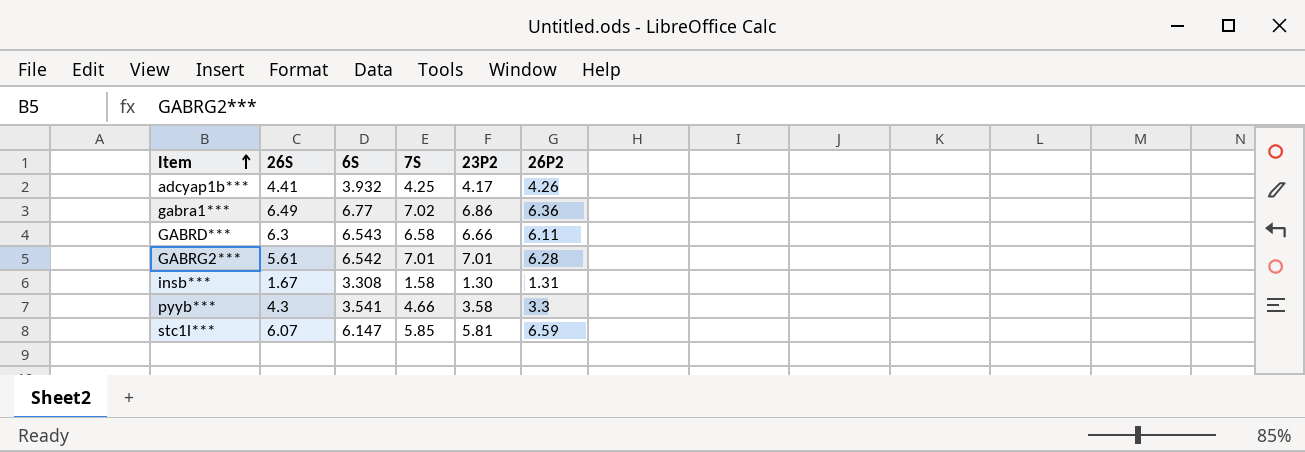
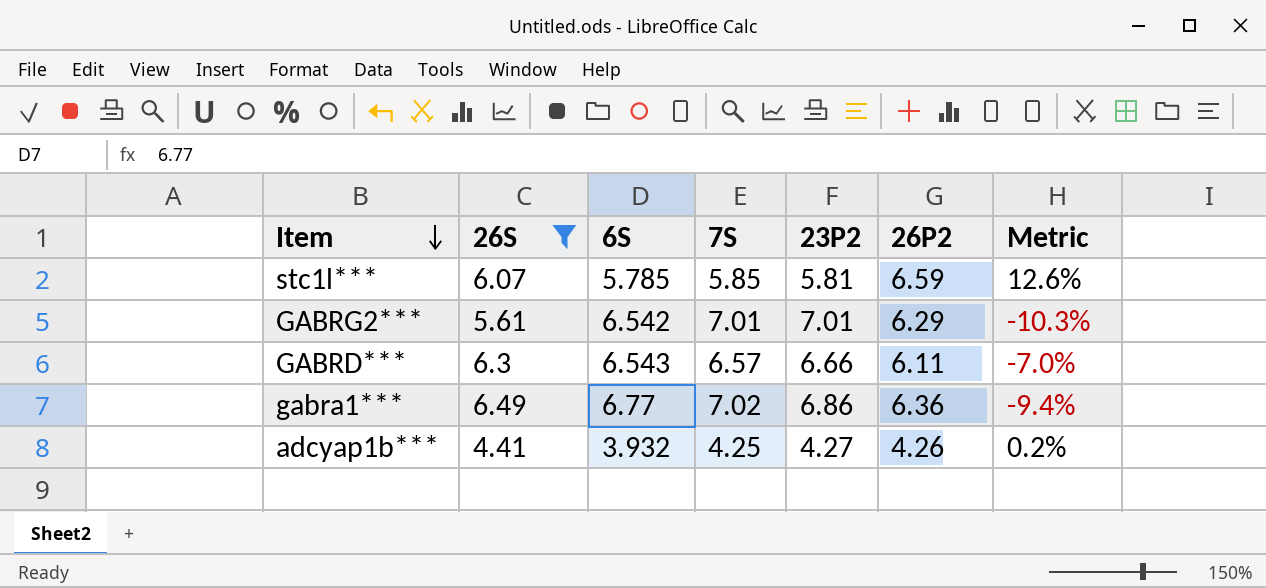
filter: none -> 26S >= 4.41
row order: Item ascending -> Item descending
column Metric | formula: none -> ([26P2] - [7S]) / [7S]
stc1l*** | 6S: 6.147 -> 5.785
GABRG2*** | 26P2: 6.28 -> 6.29
GABRD*** | 7S: 6.58 -> 6.57
adcyap1b*** | 23P2: 4.17 -> 4.27

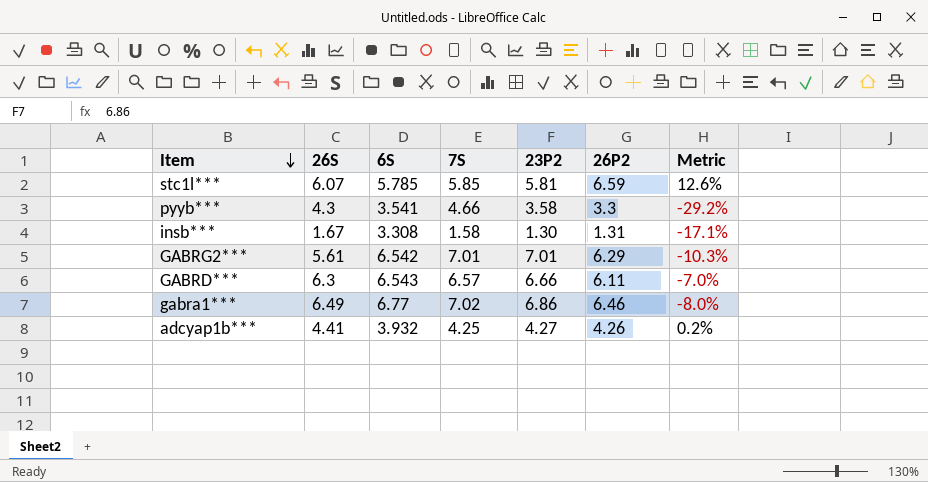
filter: 26S >= 4.41 -> none
gabra1*** | 26P2: 6.36 -> 6.46
gabra1*** | Metric: -9.4% -> -8.0%

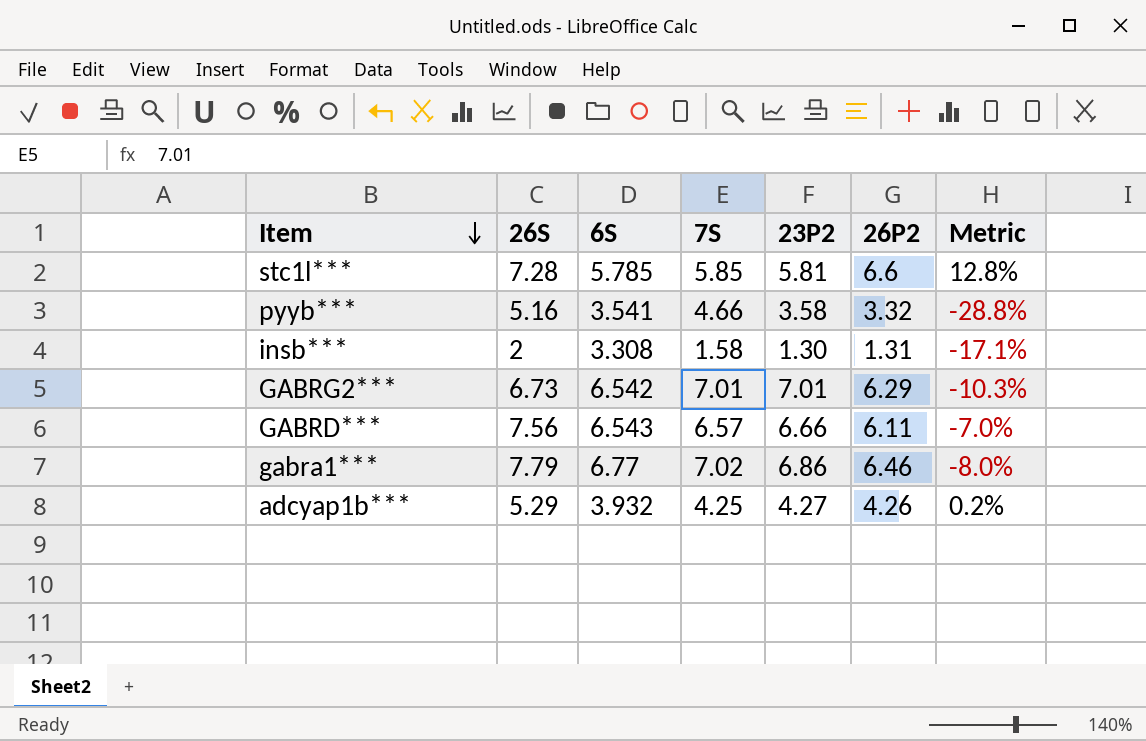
stc1l*** | 26S: 6.07 -> 7.28
stc1l*** | 26P2: 6.59 -> 6.6
stc1l*** | Metric: 12.6% -> 12.8%
pyyb*** | 26S: 4.3 -> 5.16
pyyb*** | 26P2: 3.3 -> 3.32
pyyb*** | Metric: -29.2% -> -28.8%
insb*** | 26S: 1.67 -> 2
GABRG2*** | 26S: 5.61 -> 6.73
GABRD*** | 26S: 6.3 -> 7.56
gabra1*** | 26S: 6.49 -> 7.79
adcyap1b*** | 26S: 4.41 -> 5.29

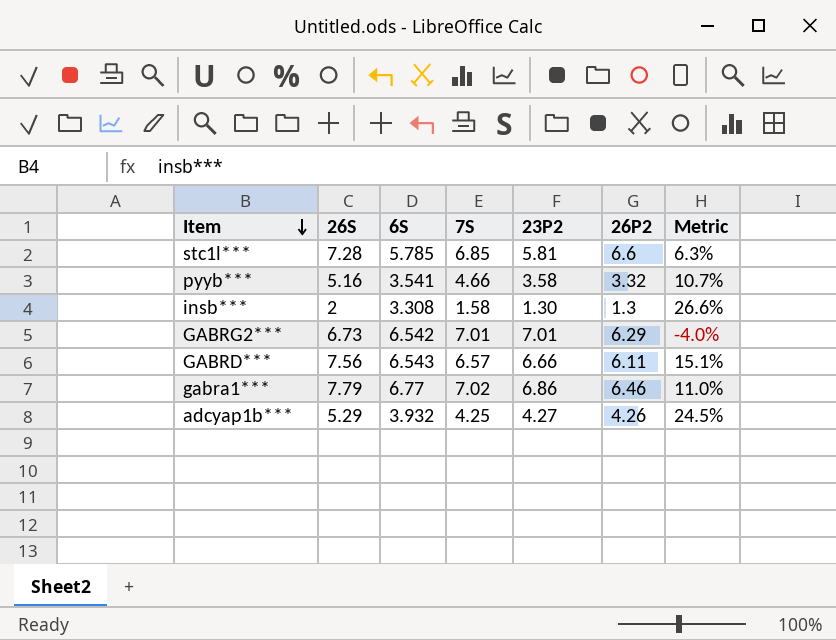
column Metric | formula: ([26P2] - [7S]) / [7S] -> ([26S] - [7S]) / [7S]
stc1l*** | 7S: 5.85 -> 6.85
insb*** | 26P2: 1.31 -> 1.3

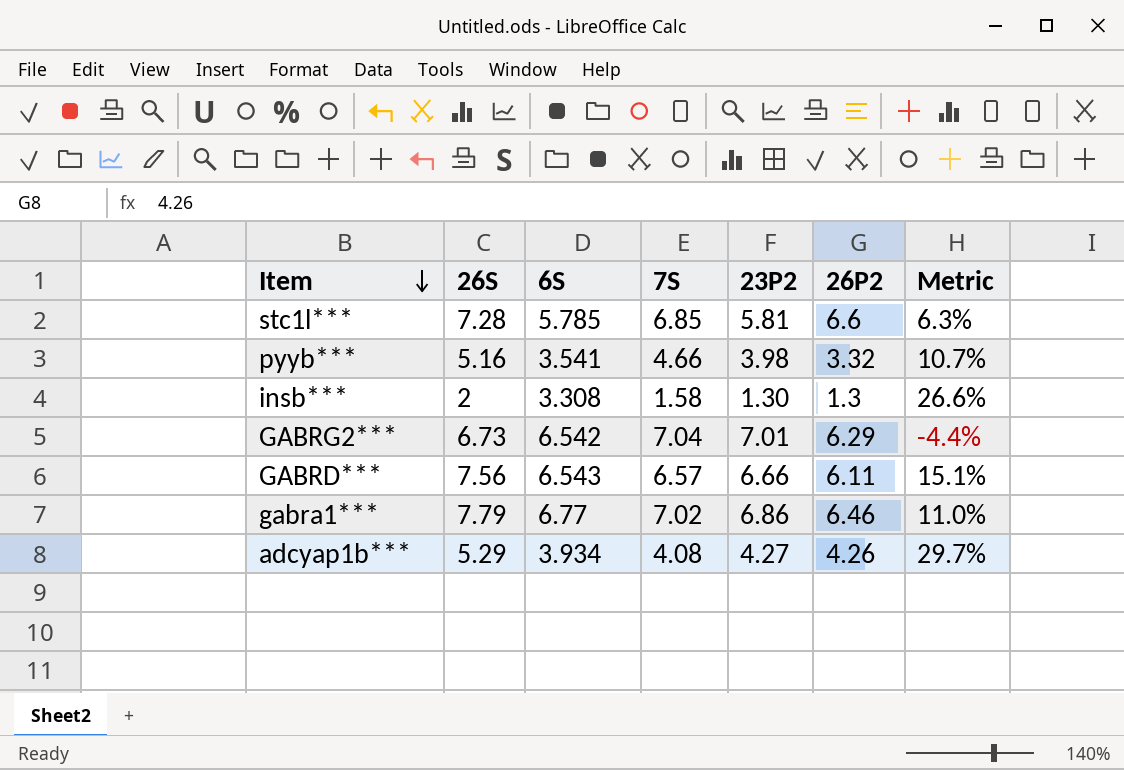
pyyb*** | 23P2: 3.58 -> 3.98
GABRG2*** | 7S: 7.01 -> 7.04
GABRG2*** | Metric: -4.0% -> -4.4%
adcyap1b*** | 6S: 3.932 -> 3.934
adcyap1b*** | 7S: 4.25 -> 4.08
adcyap1b*** | Metric: 24.5% -> 29.7%

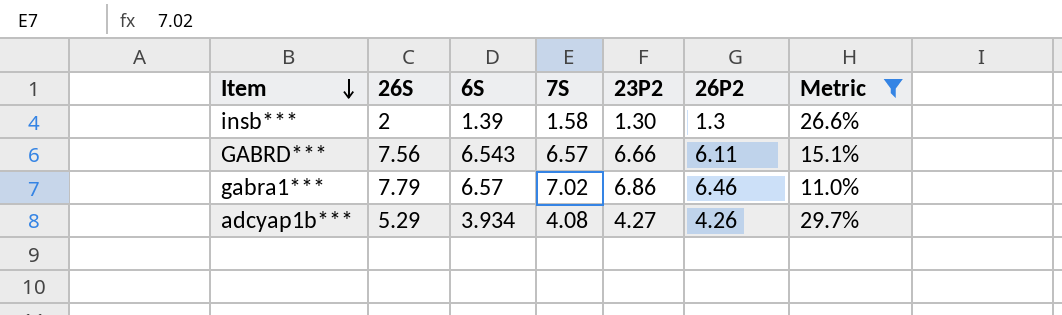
filter: none -> Metric >= 11.0%
insb*** | 6S: 3.308 -> 1.39
gabra1*** | 6S: 6.77 -> 6.57

